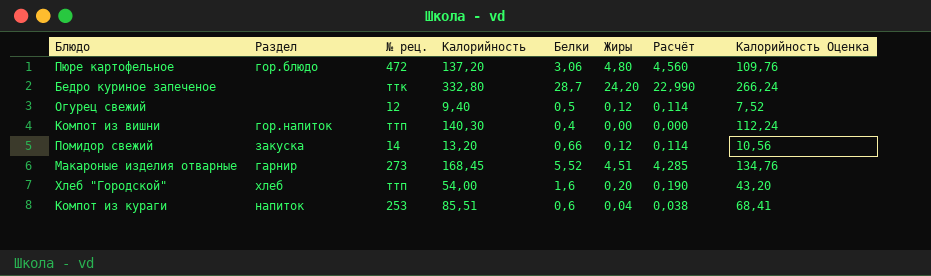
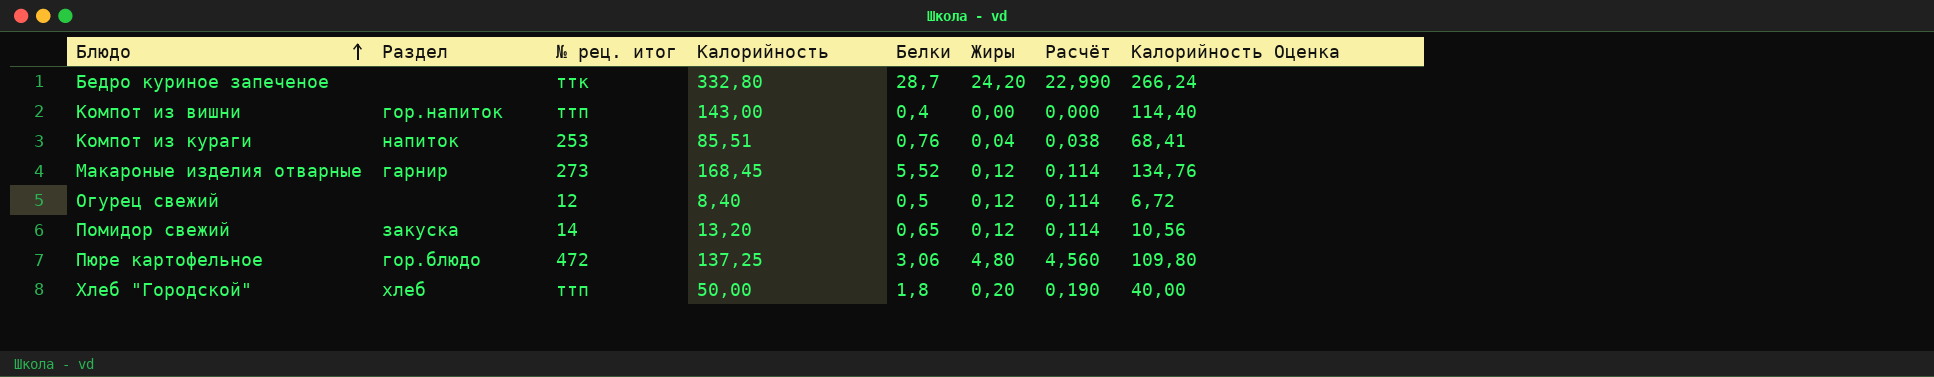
row order: none -> Блюдо ascending
column name: № рец. -> № рец. итог
Компот из вишни | Калорийность: 140,30 -> 143,00
Компот из вишни | Калорийность Оценка: 112,24 -> 114,40
Компот из кураги | Белки: 0,6 -> 0,76
Макароные изделия отварные | Жиры: 4,51 -> 0,12
Макароные изделия отварные | Расчёт: 4,285 -> 0,114
Огурец свежий | Калорийность: 9,40 -> 8,40
Огурец свежий | Калорийность Оценка: 7,52 -> 6,72
Помидор свежий | Белки: 0,66 -> 0,65
Пюре картофельное | Калорийность: 137,20 -> 137,25
Пюре картофельное | Калорийность Оценка: 109,76 -> 109,80
Хлеб "Городской" | Калорийность: 54,00 -> 50,00
Хлеб "Городской" | Белки: 1,6 -> 1,8
Хлеб "Городской" | Калорийность Оценка: 43,20 -> 40,00

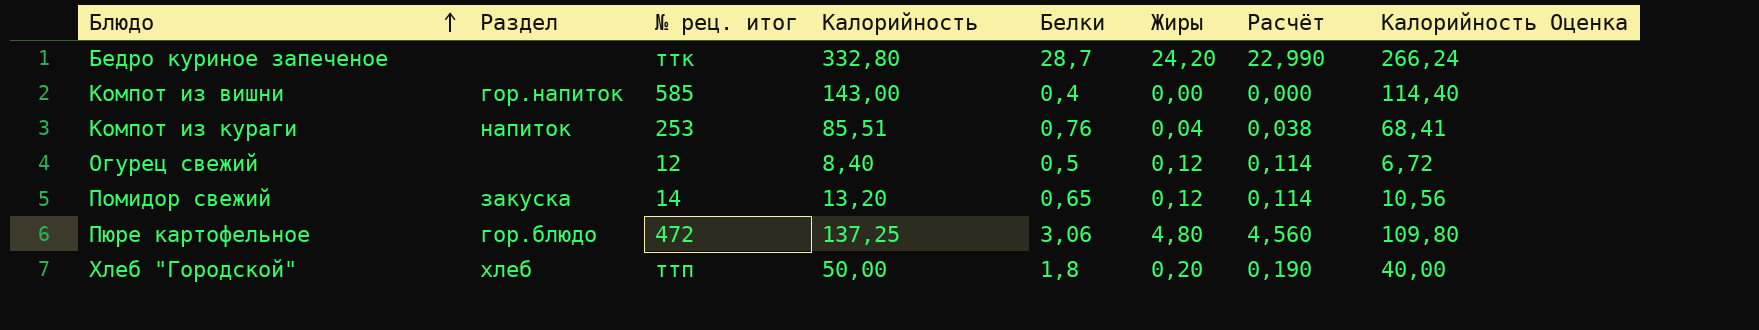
row Макароные изделия отварные: гарнир | 273 | 168,45 | 5,52 | 0,12 | 0,114 | 134,76 -> none
Компот из вишни | № рец. итог: ттп -> 585

